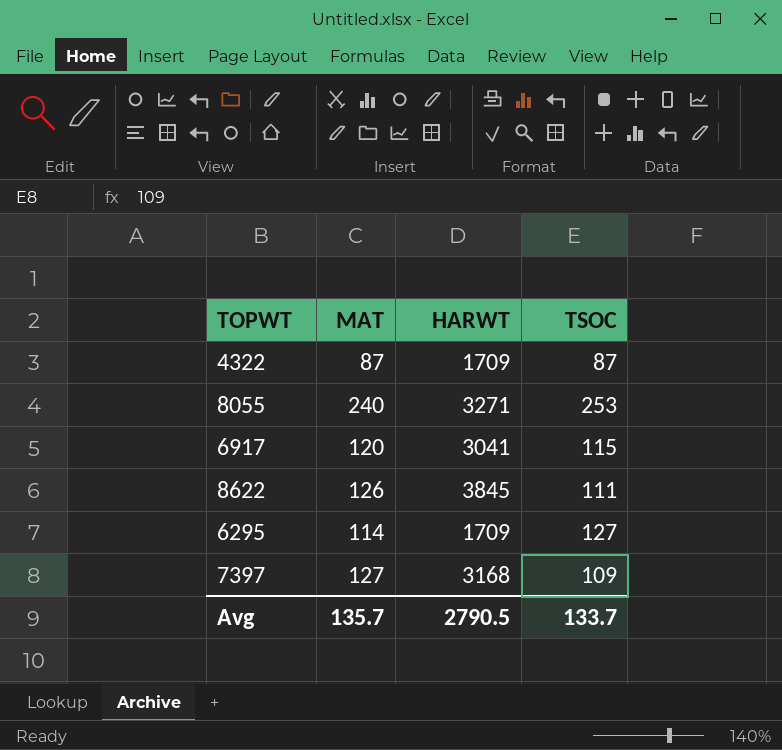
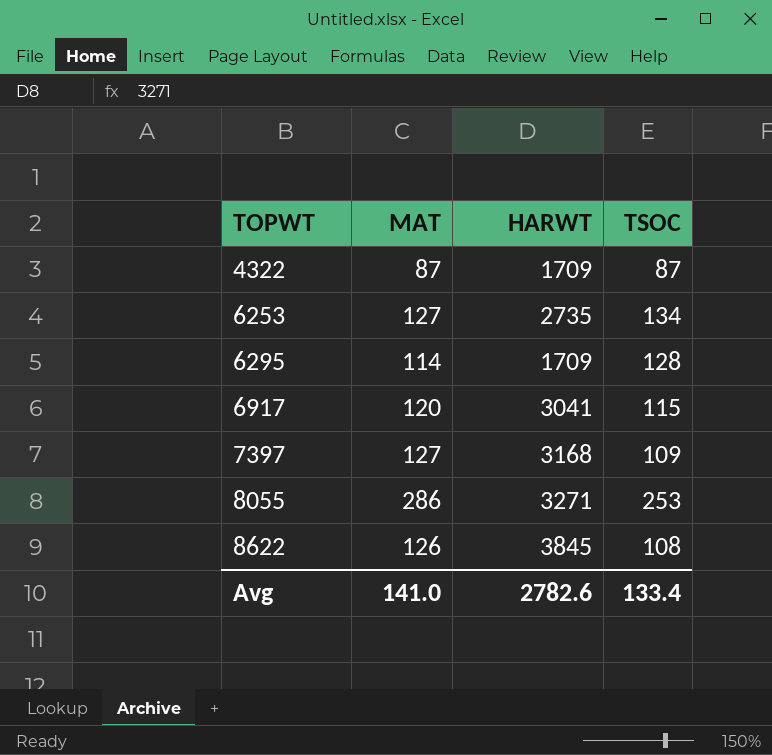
row order: none -> TOPWT ascending
row 6253: none -> 127 | 2735 | 134
6295 | TSOC: 127 -> 128
8055 | MAT: 240 -> 286
8622 | TSOC: 111 -> 108
Avg | MAT: 135.7 -> 141.0
Avg | HARWT: 2790.5 -> 2782.6
Avg | TSOC: 133.7 -> 133.4

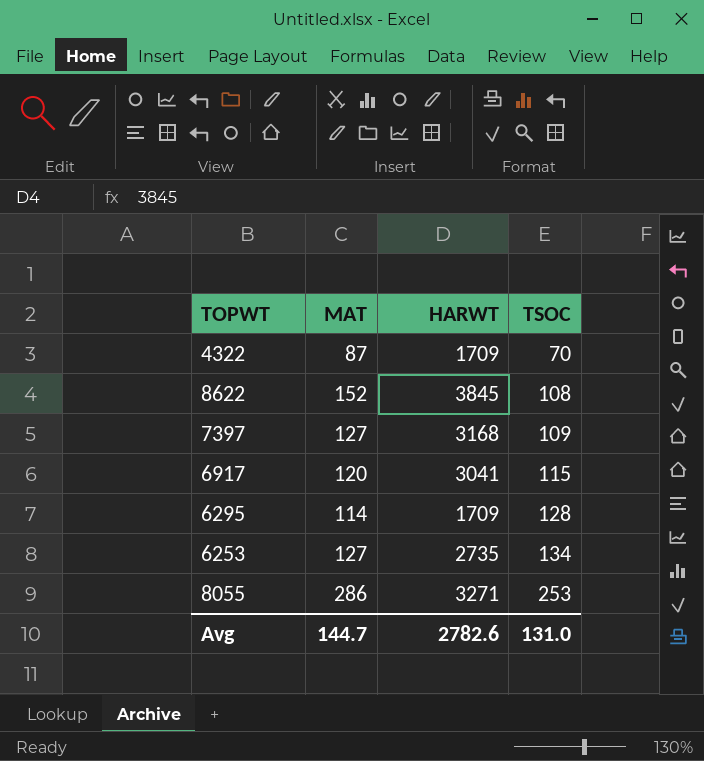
row order: TOPWT ascending -> TSOC ascending
4322 | TSOC: 87 -> 70
8622 | MAT: 126 -> 152
Avg | MAT: 141.0 -> 144.7
Avg | TSOC: 133.4 -> 131.0

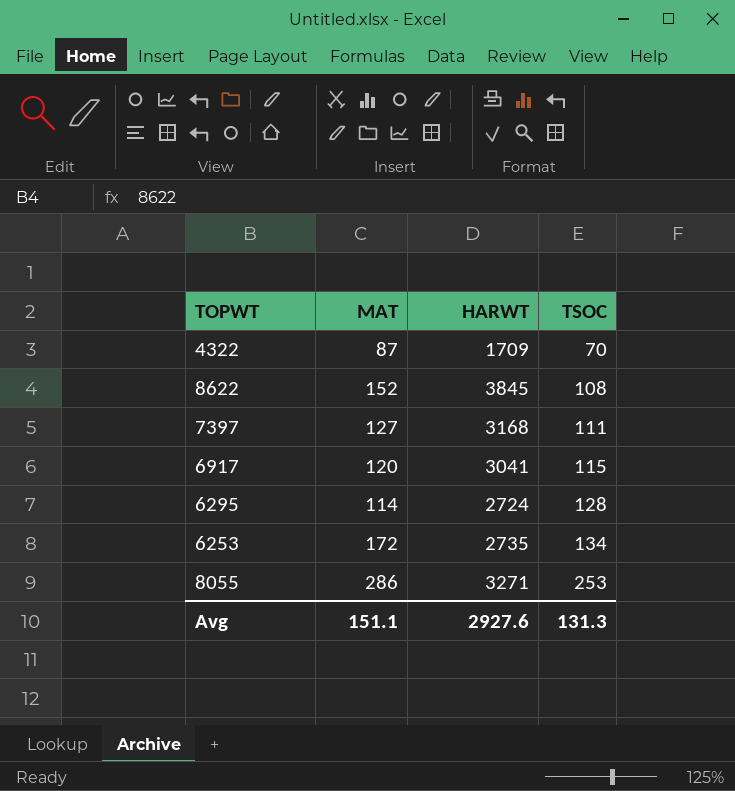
7397 | TSOC: 109 -> 111
6295 | HARWT: 1709 -> 2724
6253 | MAT: 127 -> 172
Avg | MAT: 144.7 -> 151.1
Avg | HARWT: 2782.6 -> 2927.6
Avg | TSOC: 131.0 -> 131.3

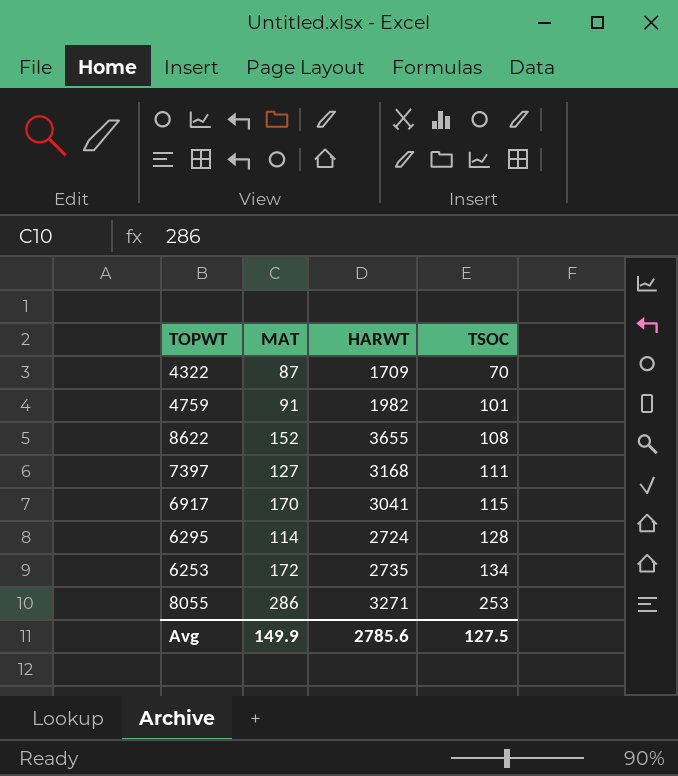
row 4759: none -> 91 | 1982 | 101
8622 | HARWT: 3845 -> 3655
6917 | MAT: 120 -> 170
Avg | MAT: 151.1 -> 149.9
Avg | HARWT: 2927.6 -> 2785.6
Avg | TSOC: 131.3 -> 127.5

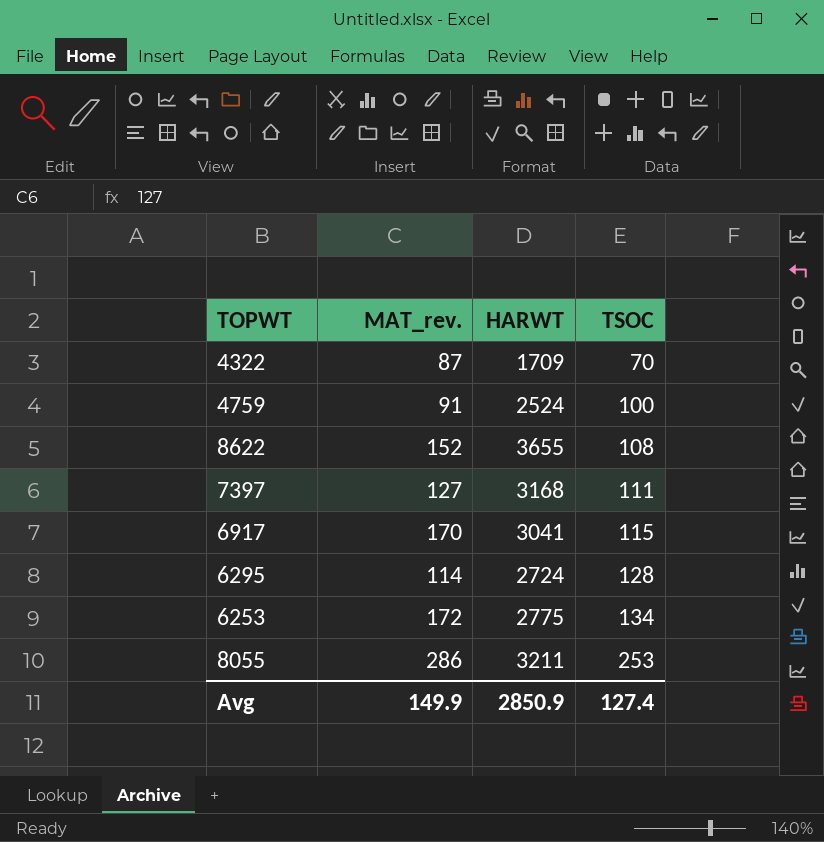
column name: MAT -> MAT_rev.
4759 | HARWT: 1982 -> 2524
4759 | TSOC: 101 -> 100
6253 | HARWT: 2735 -> 2775
8055 | HARWT: 3271 -> 3211
Avg | HARWT: 2785.6 -> 2850.9
Avg | TSOC: 127.5 -> 127.4

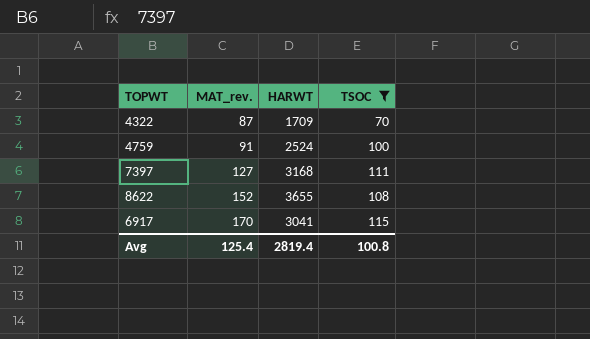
filter: none -> TSOC <= 115
row order: TSOC ascending -> MAT_rev. ascending
Avg | MAT_rev.: 149.9 -> 125.4
Avg | HARWT: 2850.9 -> 2819.4
Avg | TSOC: 127.4 -> 100.8

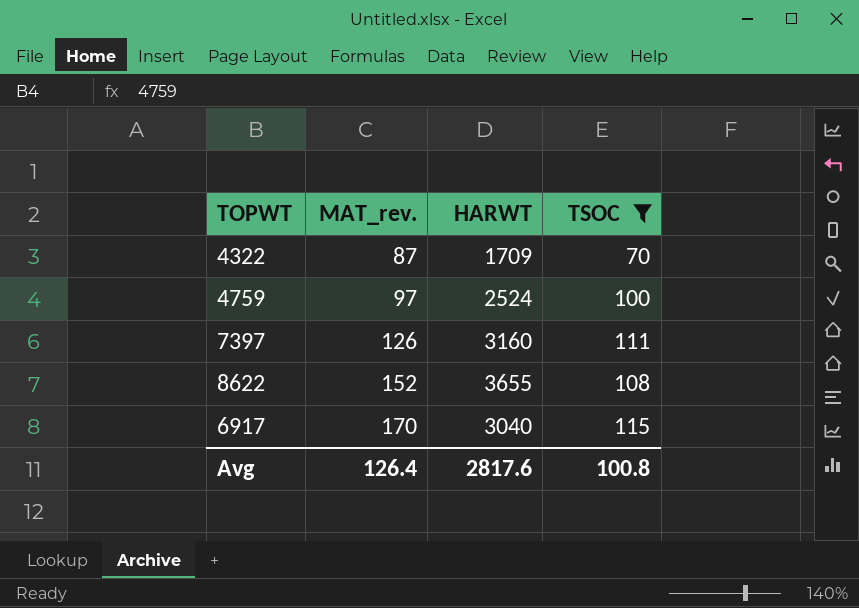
4759 | MAT_rev.: 91 -> 97
7397 | MAT_rev.: 127 -> 126
7397 | HARWT: 3168 -> 3160
6917 | HARWT: 3041 -> 3040
Avg | MAT_rev.: 125.4 -> 126.4
Avg | HARWT: 2819.4 -> 2817.6

